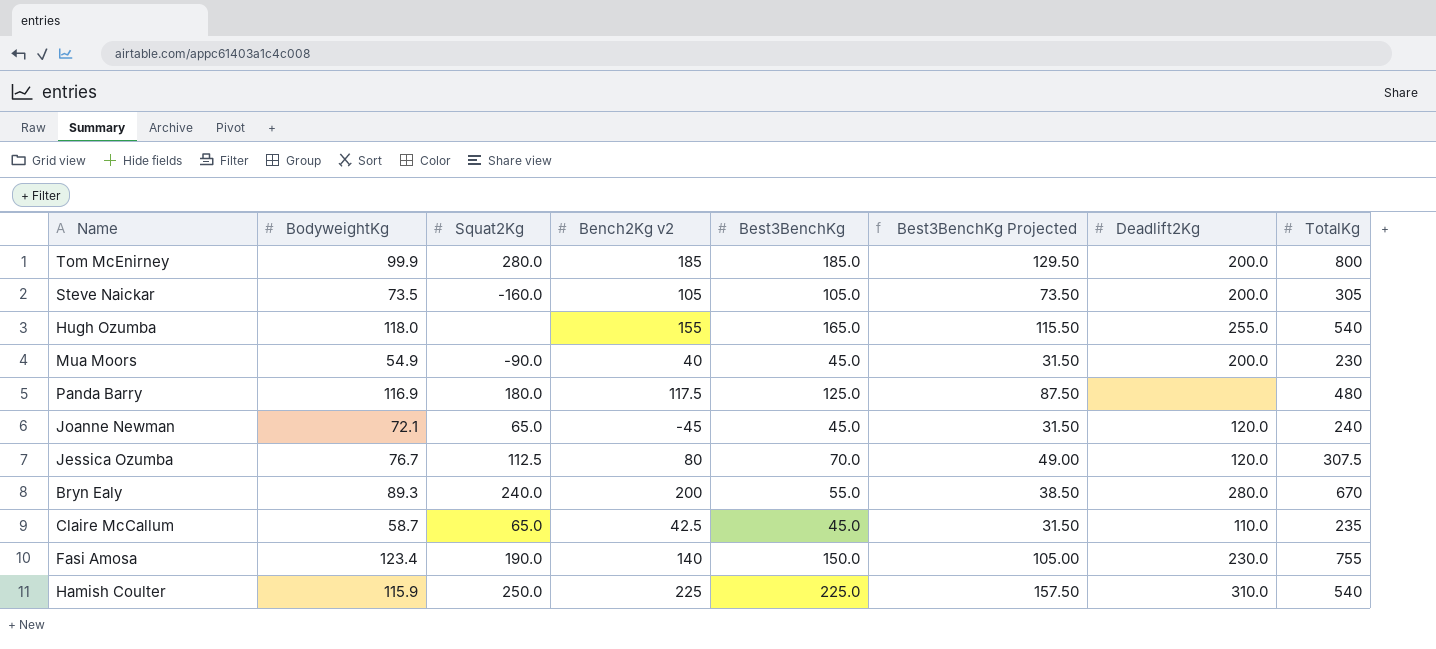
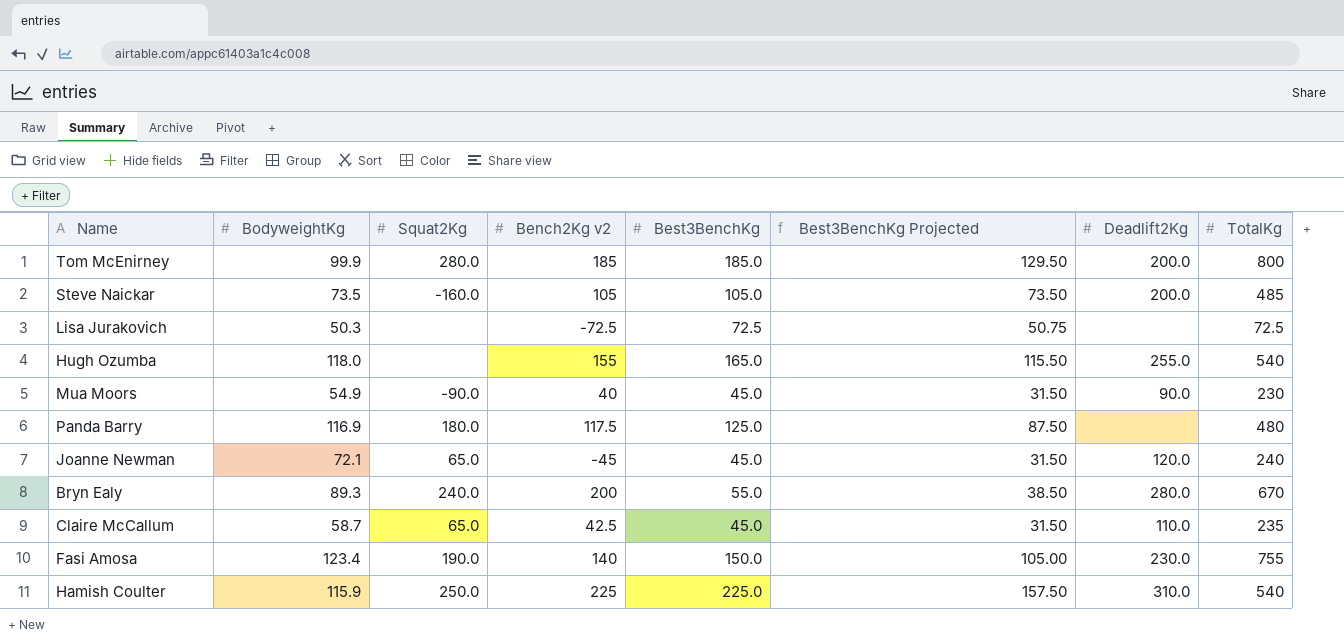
row Jessica Ozumba: 76.7 | 112.5 | 80 | 70.0 | 49.00 | 120.0 | 307.5 -> none
Steve Naickar | TotalKg: 305 -> 485
row Lisa Jurakovich: none -> 50.3 | none | -72.5 | 72.5 | 50.75 | none | 72.5
Mua Moors | Deadlift2Kg: 200.0 -> 90.0

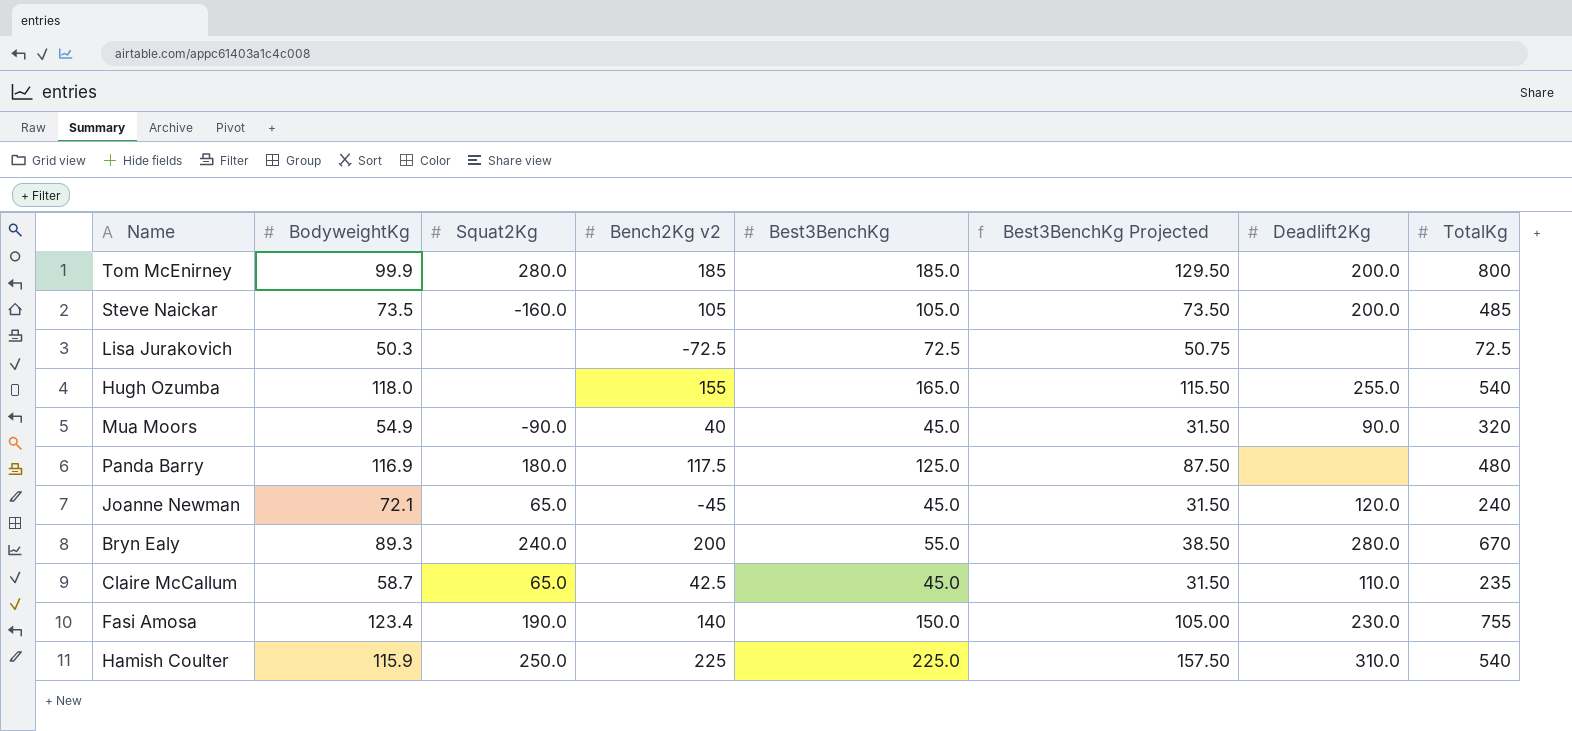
Mua Moors | TotalKg: 230 -> 320

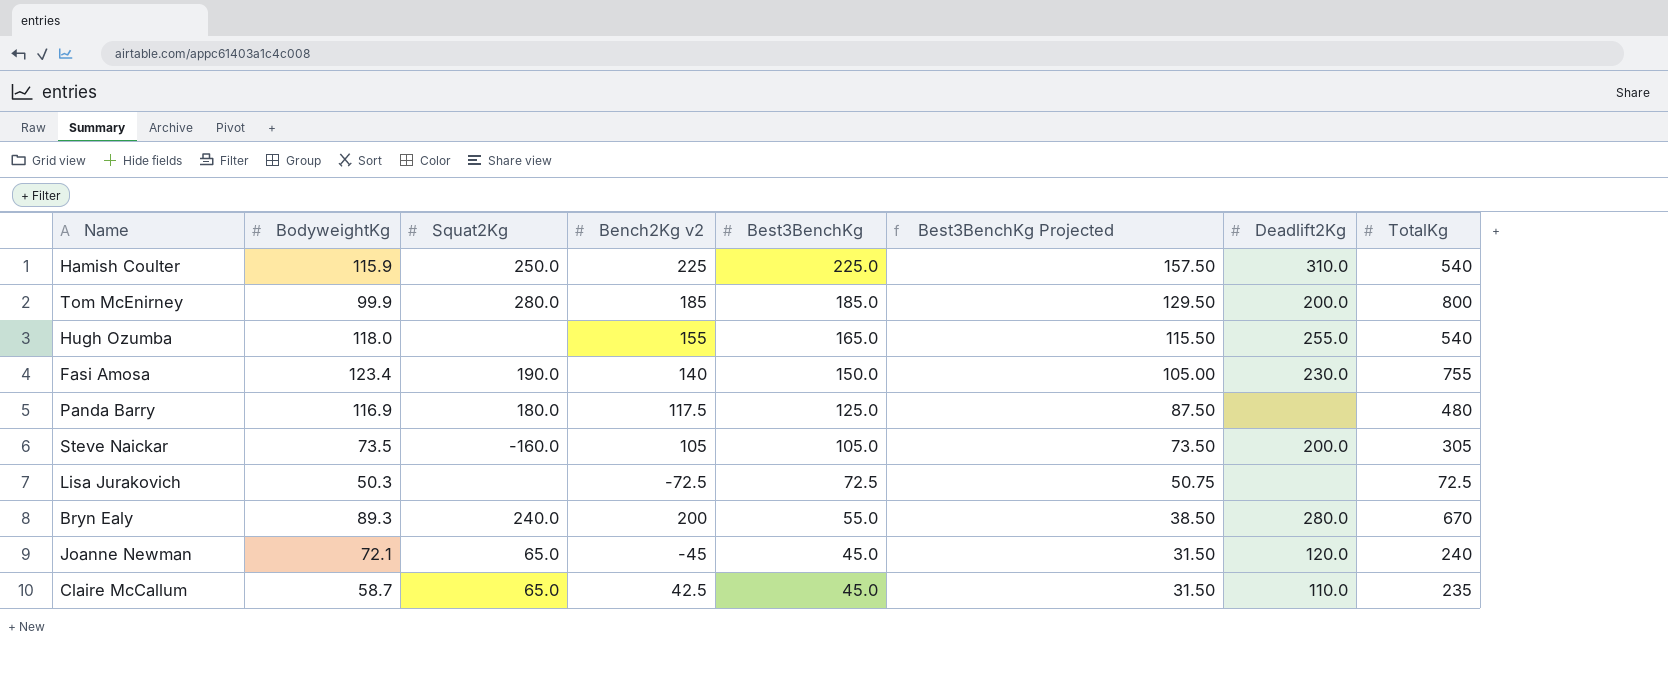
row order: none -> Best3BenchKg descending
row Mua Moors: 54.9 | -90.0 | 40 | 45.0 | 31.50 | 90.0 | 320 -> none
Steve Naickar | TotalKg: 485 -> 305

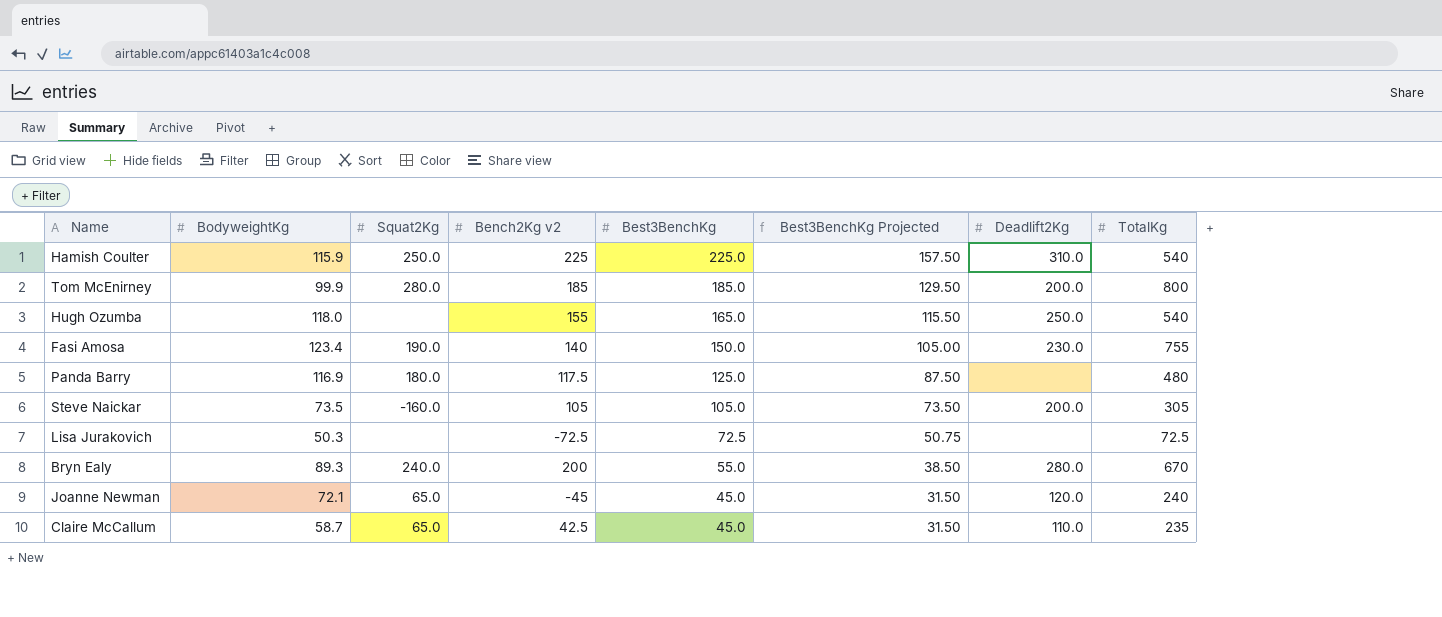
Hugh Ozumba | Deadlift2Kg: 255.0 -> 250.0

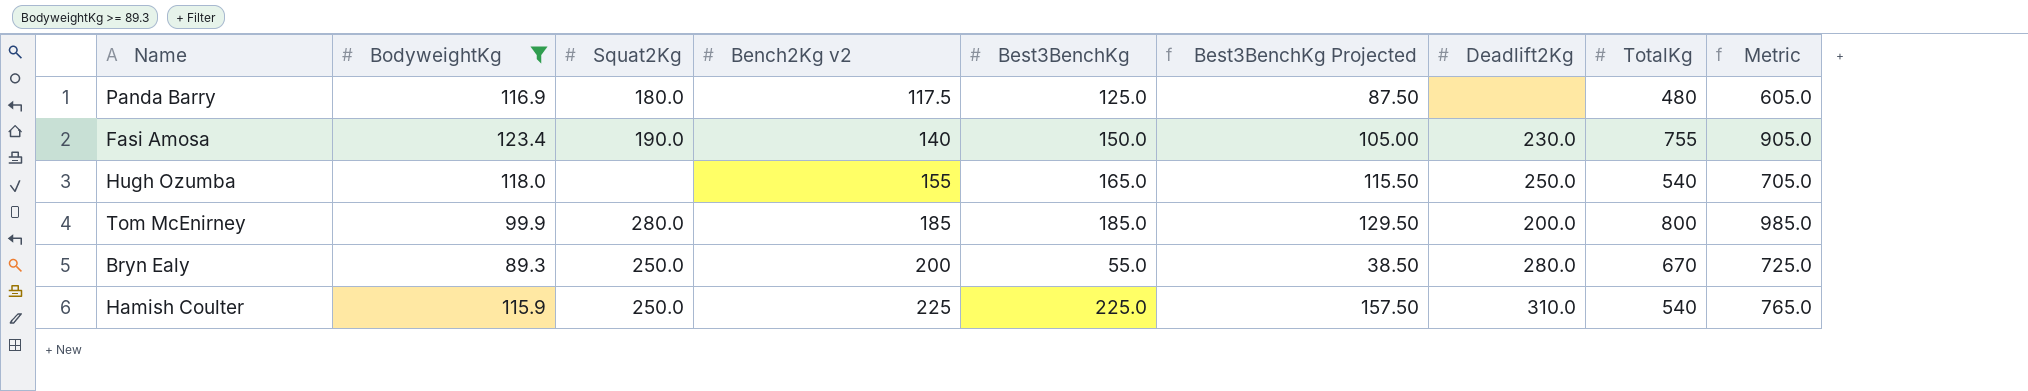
filter: none -> BodyweightKg >= 89.3
row order: Best3BenchKg descending -> Bench2Kg v2 ascending
column Metric | formula: none -> [Best3BenchKg] + [TotalKg]
Bryn Ealy | Squat2Kg: 240.0 -> 250.0

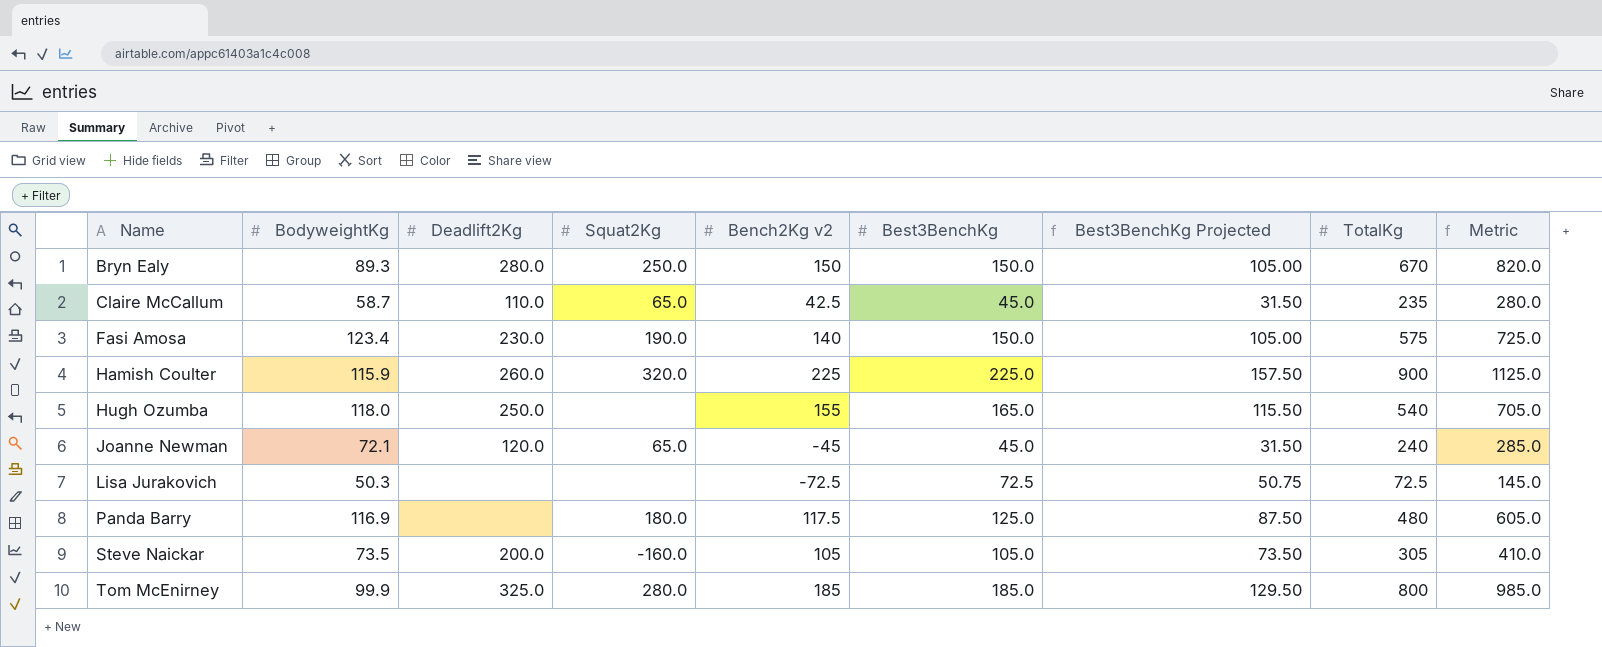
filter: BodyweightKg >= 89.3 -> none
row order: Bench2Kg v2 ascending -> Name ascending
column Deadlift2Kg | position: 7 -> 3
Bryn Ealy | Bench2Kg v2: 200 -> 150
Bryn Ealy | Best3BenchKg: 55.0 -> 150.0
Bryn Ealy | Best3BenchKg Projected: 38.50 -> 105.00
Bryn Ealy | Metric: 725.0 -> 820.0
Fasi Amosa | TotalKg: 755 -> 575
Fasi Amosa | Metric: 905.0 -> 725.0
Hamish Coulter | Deadlift2Kg: 310.0 -> 260.0
Hamish Coulter | Squat2Kg: 250.0 -> 320.0
Hamish Coulter | TotalKg: 540 -> 900
Hamish Coulter | Metric: 765.0 -> 1125.0
Tom McEnirney | Deadlift2Kg: 200.0 -> 325.0

